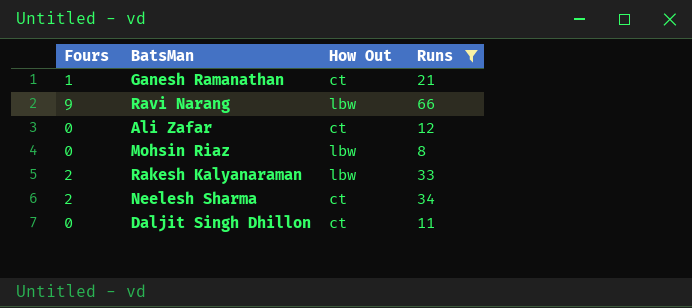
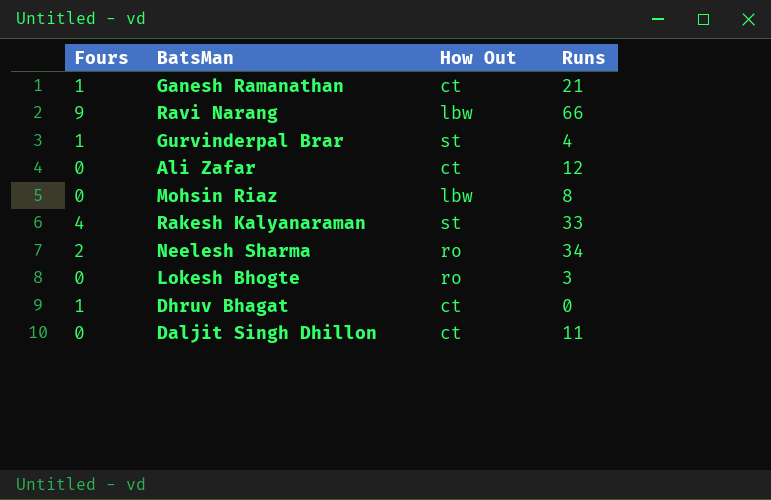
filter: Runs >= 8 -> none
Rakesh Kalyanaraman | Fours: 2 -> 4
Rakesh Kalyanaraman | How Out: lbw -> st
Neelesh Sharma | How Out: ct -> ro

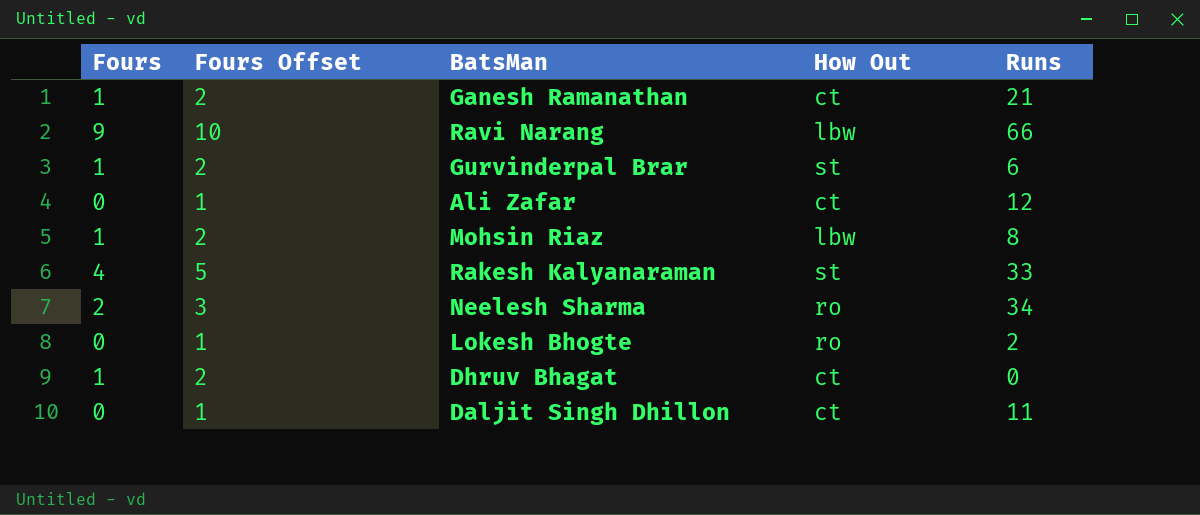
column Fours Offset | formula: none -> [Fours] + 1
Gurvinderpal Brar | Runs: 4 -> 6
Mohsin Riaz | Fours: 0 -> 1
Lokesh Bhogte | Runs: 3 -> 2

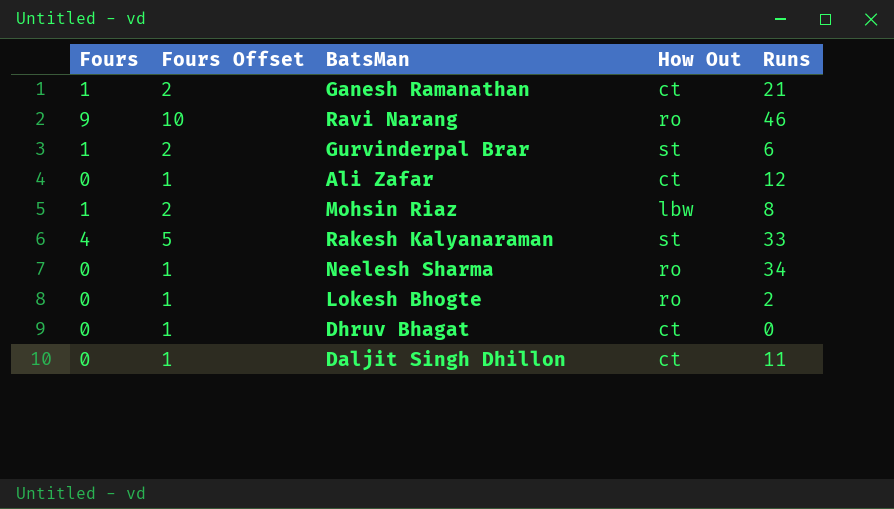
Ravi Narang | How Out: lbw -> ro
Ravi Narang | Runs: 66 -> 46
Neelesh Sharma | Fours: 2 -> 0
Neelesh Sharma | Fours Offset: 3 -> 1
Dhruv Bhagat | Fours: 1 -> 0
Dhruv Bhagat | Fours Offset: 2 -> 1

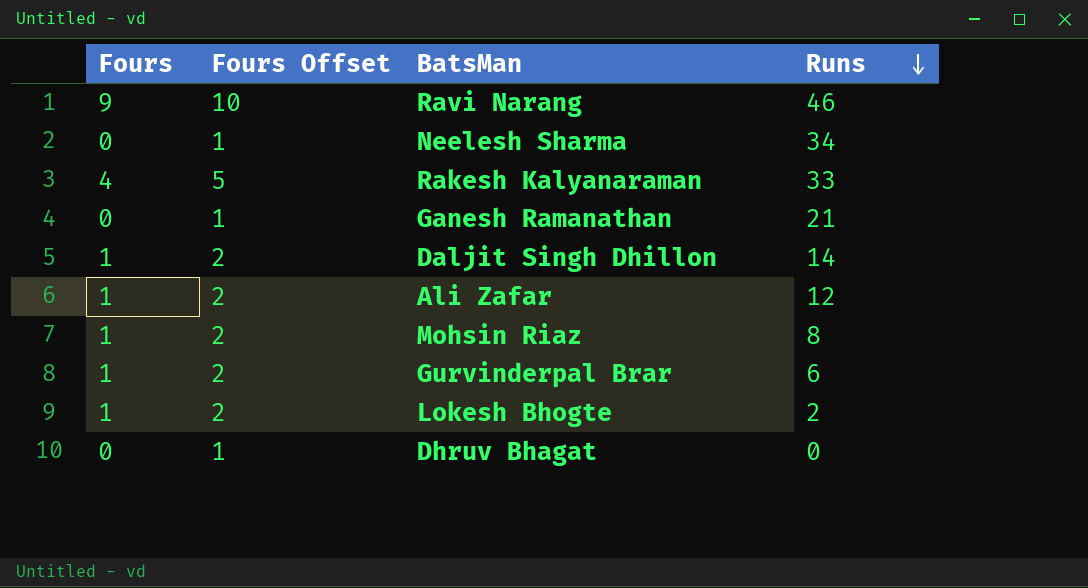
row order: none -> Runs descending
column How Out | position: 4 -> none
Ganesh Ramanathan | Fours: 1 -> 0
Ganesh Ramanathan | Fours Offset: 2 -> 1
Daljit Singh Dhillon | Fours: 0 -> 1
Daljit Singh Dhillon | Fours Offset: 1 -> 2
Daljit Singh Dhillon | Runs: 11 -> 14
Ali Zafar | Fours: 0 -> 1
Ali Zafar | Fours Offset: 1 -> 2
Lokesh Bhogte | Fours: 0 -> 1
Lokesh Bhogte | Fours Offset: 1 -> 2

